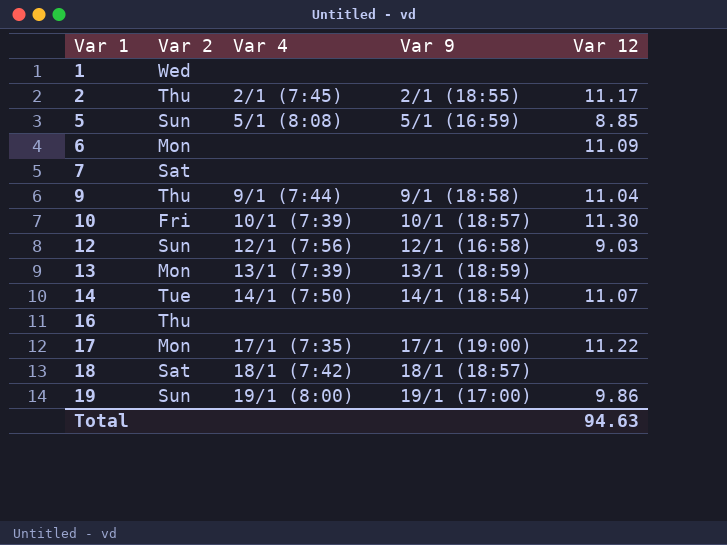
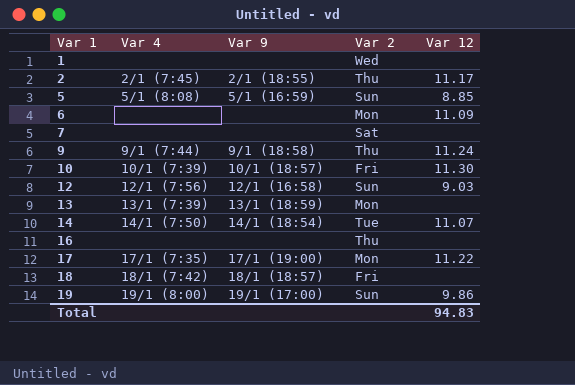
column Var 2 | position: 2 -> 4
9 | Var 12: 11.04 -> 11.24
18 | Var 2: Sat -> Fri
Total | Var 12: 94.63 -> 94.83

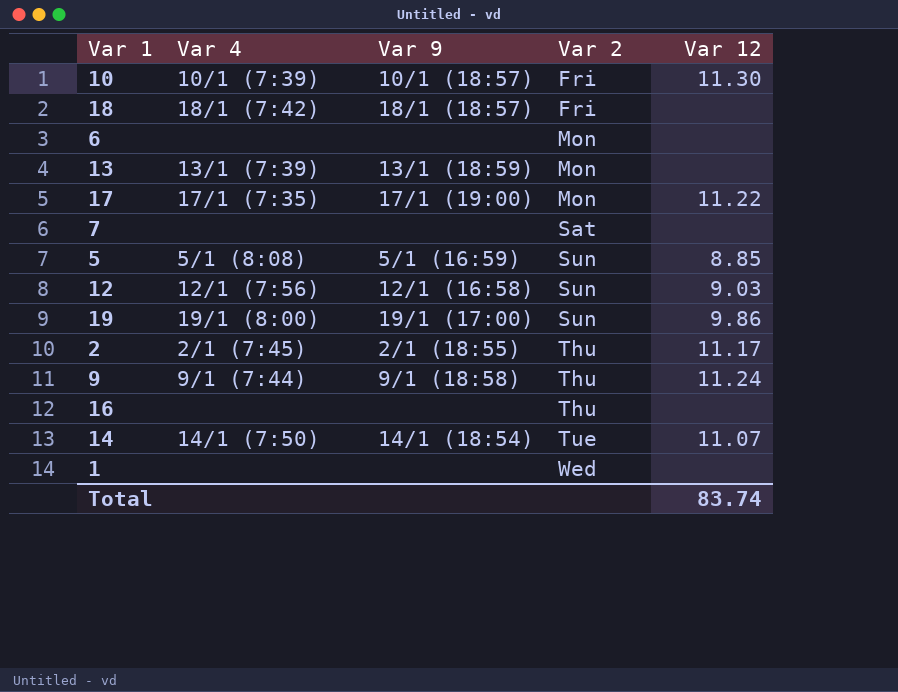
row order: Var 1 ascending -> Var 2 ascending
6 | Var 12: 11.09 -> none
Total | Var 12: 94.83 -> 83.74

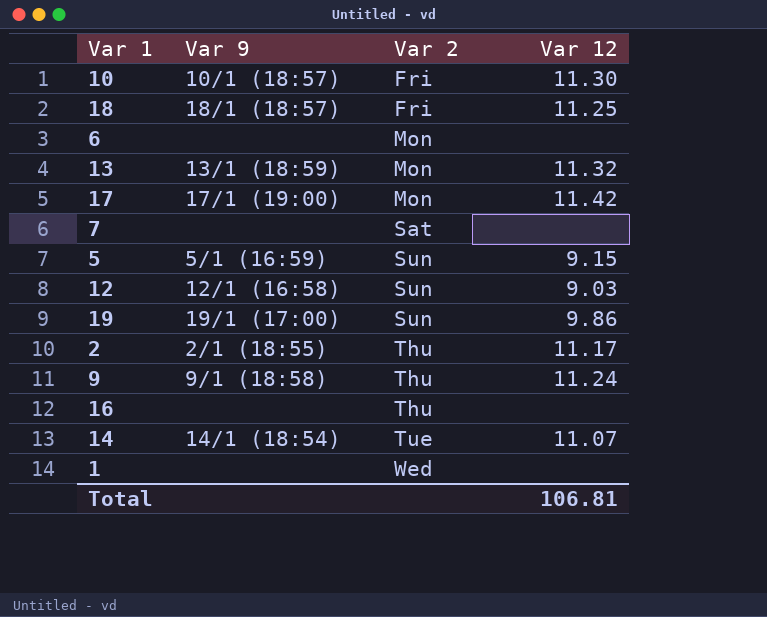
column Var 4 | position: 2 -> none
18 | Var 12: none -> 11.25
13 | Var 12: none -> 11.32
17 | Var 12: 11.22 -> 11.42
5 | Var 12: 8.85 -> 9.15
Total | Var 12: 83.74 -> 106.81

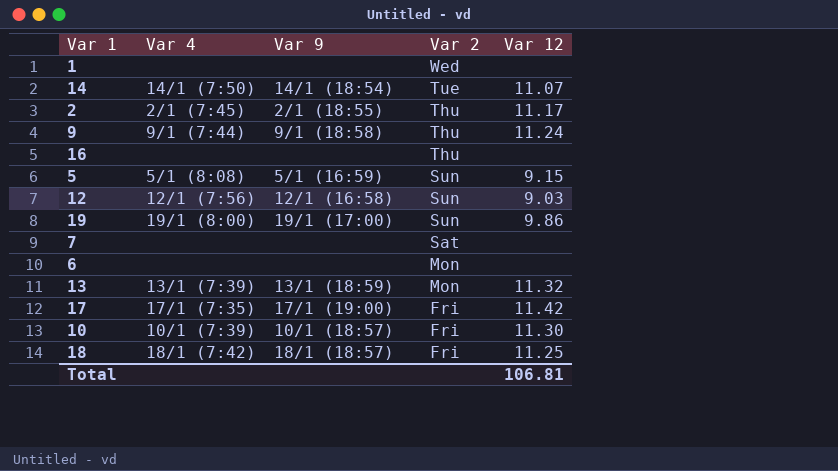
row order: Var 2 ascending -> Var 2 descending
column Var 4 | position: none -> 2
17 | Var 2: Mon -> Fri

